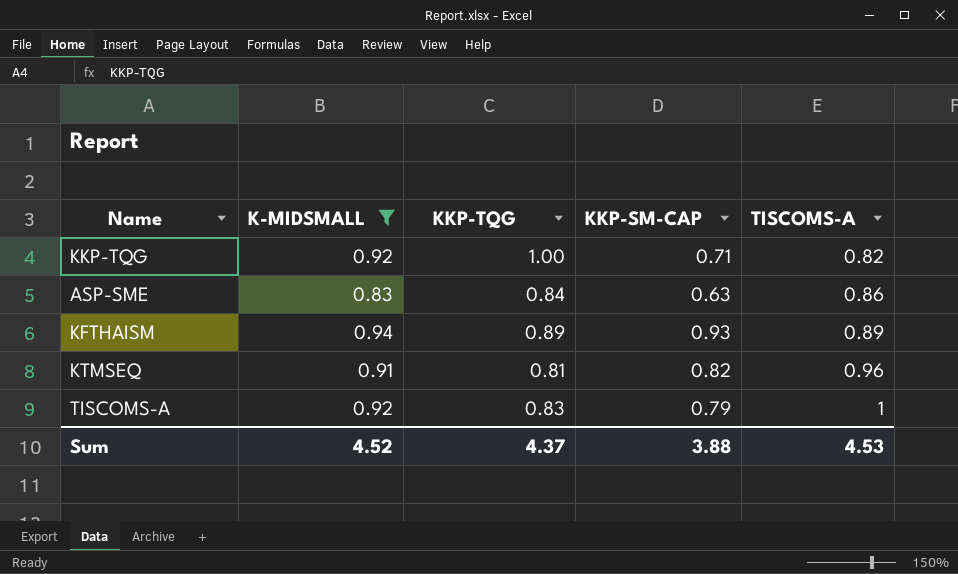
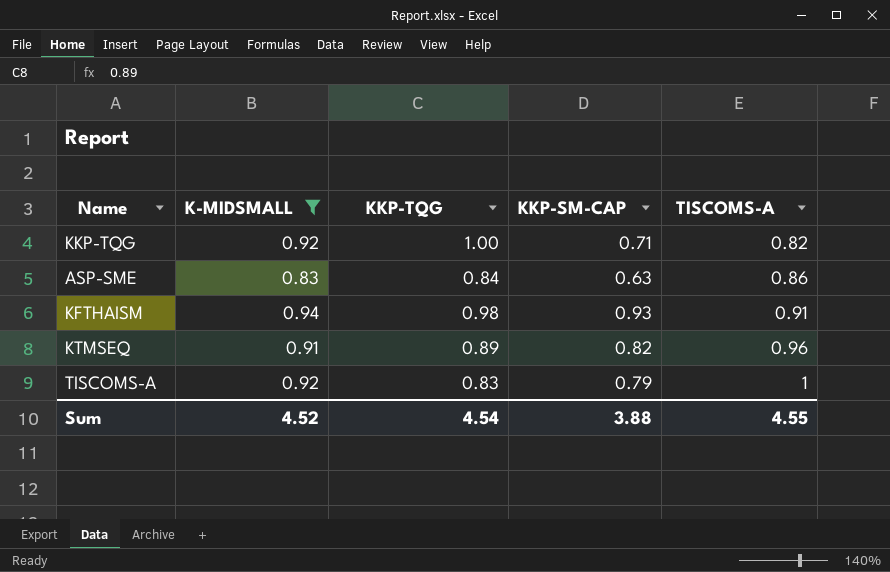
KFTHAISM | KKP-TQG: 0.89 -> 0.98
KFTHAISM | TISCOMS-A: 0.89 -> 0.91
KTMSEQ | KKP-TQG: 0.81 -> 0.89
Sum | KKP-TQG: 4.37 -> 4.54
Sum | TISCOMS-A: 4.53 -> 4.55

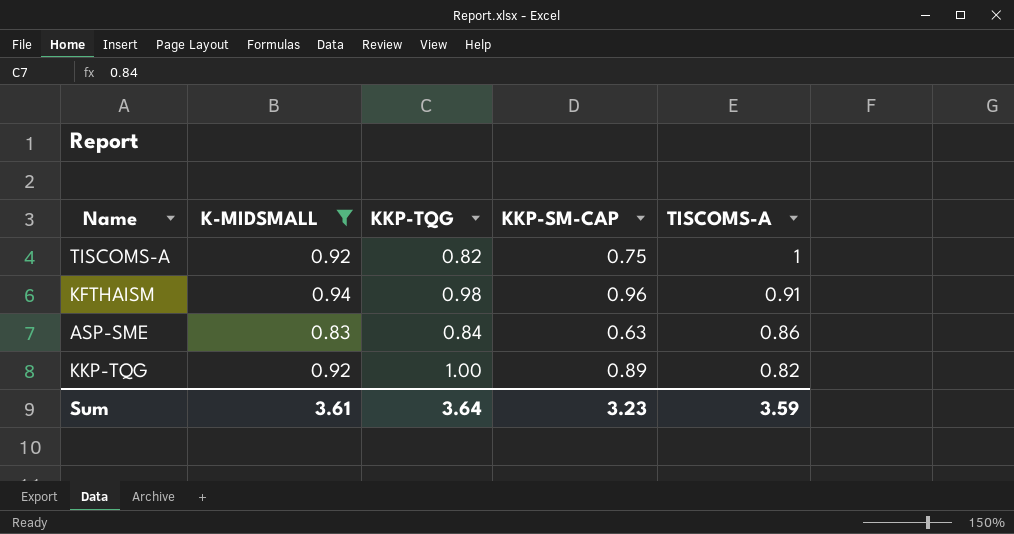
row order: TISCOMS-A ascending -> TISCOMS-A descending
row KTMSEQ: 0.91 | 0.89 | 0.82 | 0.96 -> none
TISCOMS-A | KKP-TQG: 0.83 -> 0.82
TISCOMS-A | KKP-SM-CAP: 0.79 -> 0.75
KFTHAISM | KKP-SM-CAP: 0.93 -> 0.96
KKP-TQG | KKP-SM-CAP: 0.71 -> 0.89
Sum | K-MIDSMALL: 4.52 -> 3.61
Sum | KKP-TQG: 4.54 -> 3.64
Sum | KKP-SM-CAP: 3.88 -> 3.23
Sum | TISCOMS-A: 4.55 -> 3.59

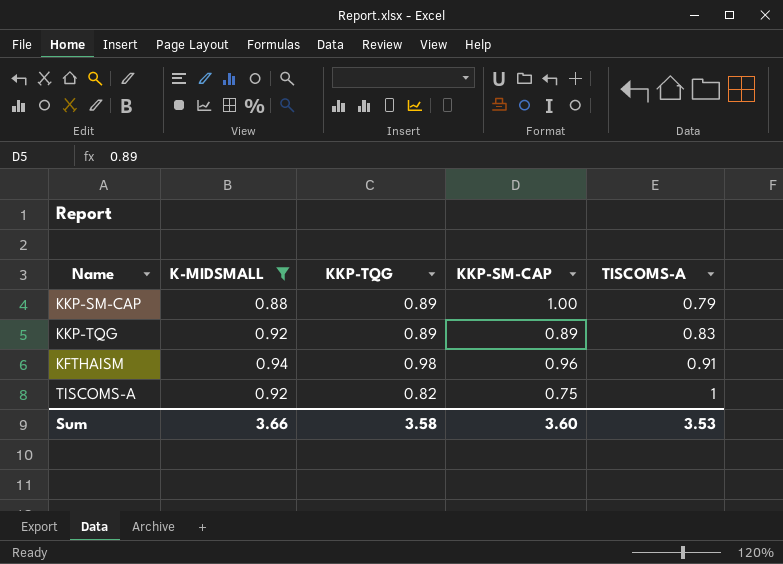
row order: TISCOMS-A descending -> TISCOMS-A ascending
row ASP-SME: 0.83 | 0.84 | 0.63 | 0.86 -> none
row KKP-SM-CAP: none -> 0.88 | 0.89 | 1.00 | 0.79
KKP-TQG | KKP-TQG: 1.00 -> 0.89
KKP-TQG | TISCOMS-A: 0.82 -> 0.83
Sum | K-MIDSMALL: 3.61 -> 3.66
Sum | KKP-TQG: 3.64 -> 3.58
Sum | KKP-SM-CAP: 3.23 -> 3.60
Sum | TISCOMS-A: 3.59 -> 3.53

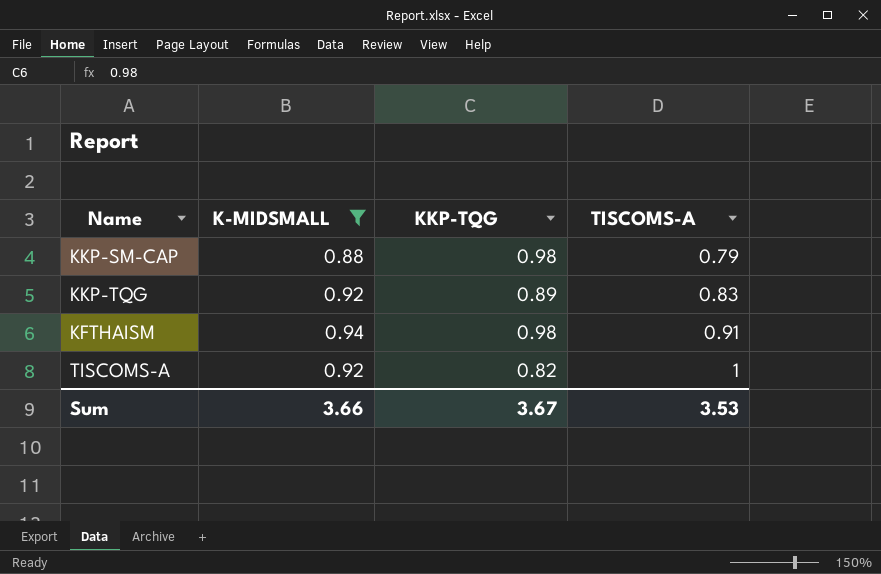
column KKP-SM-CAP | position: 4 -> none
KKP-SM-CAP | KKP-TQG: 0.89 -> 0.98
Sum | KKP-TQG: 3.58 -> 3.67

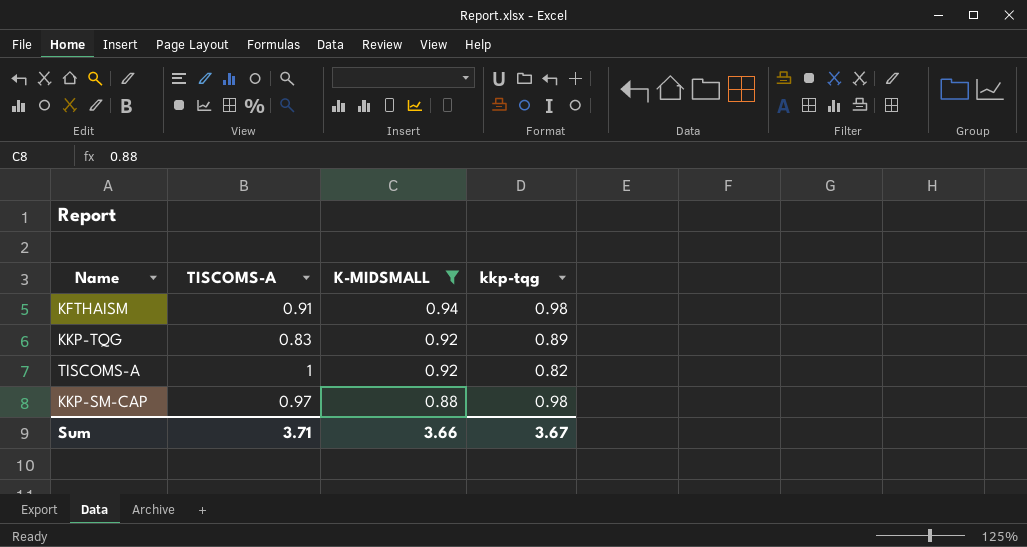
row order: TISCOMS-A ascending -> K-MIDSMALL descending
column TISCOMS-A | position: 4 -> 2
column name: KKP-TQG -> kkp-tqg
KKP-SM-CAP | TISCOMS-A: 0.79 -> 0.97
Sum | TISCOMS-A: 3.53 -> 3.71

